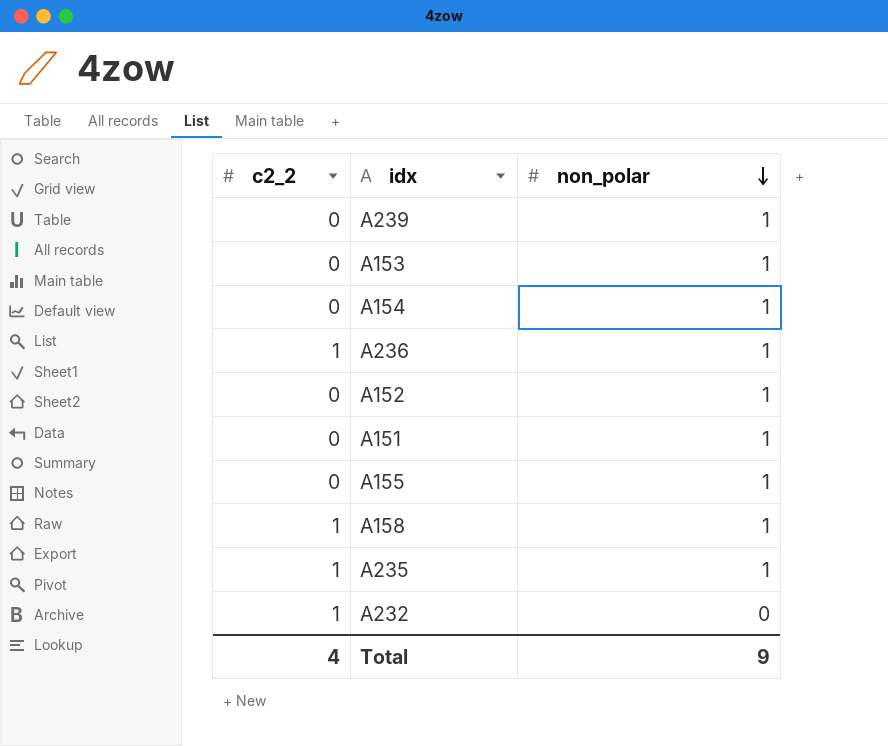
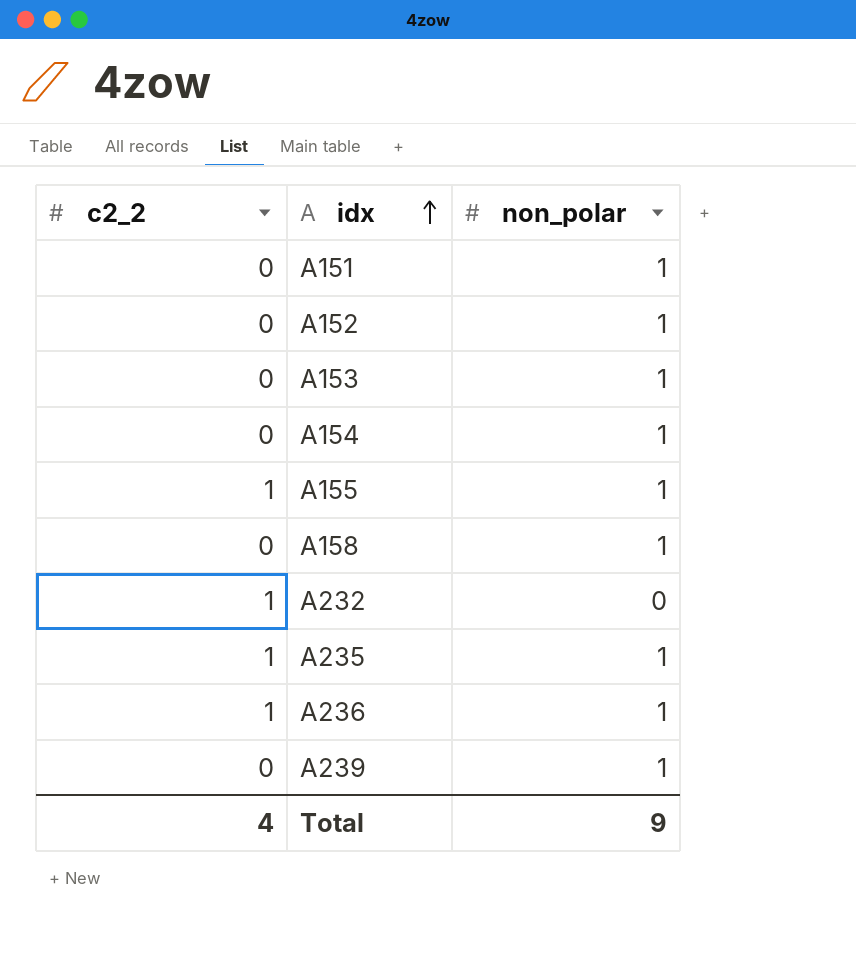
row order: non_polar descending -> idx ascending
A155 | c2_2: 0 -> 1
A158 | c2_2: 1 -> 0

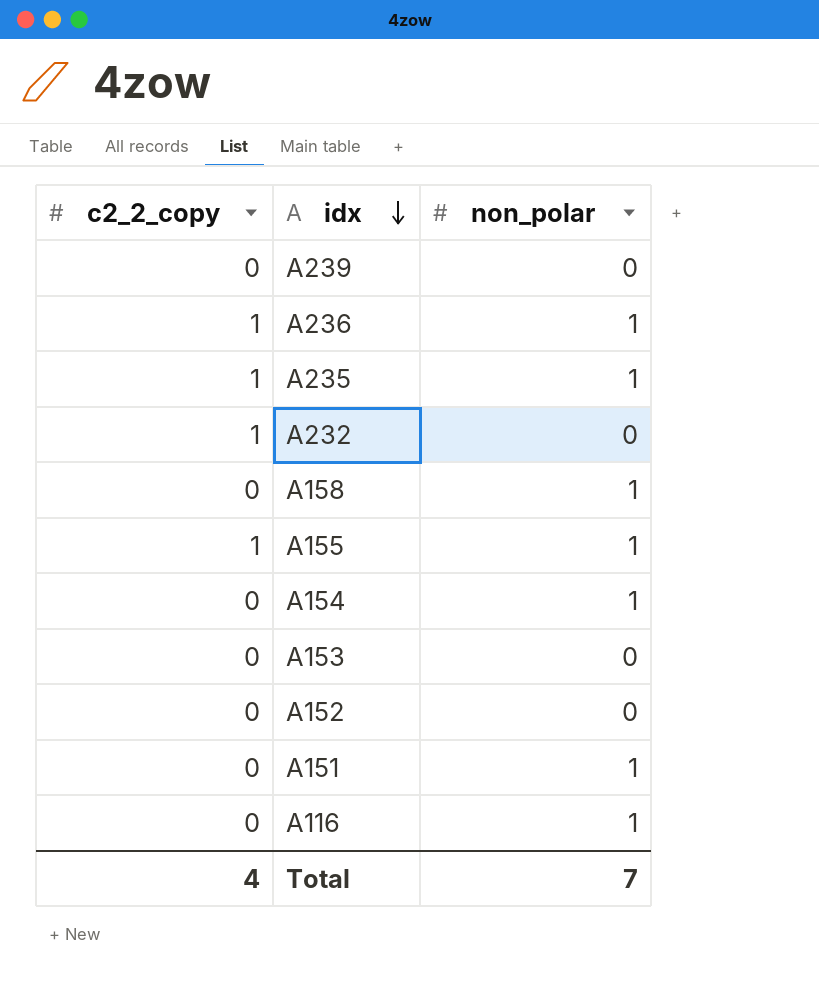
row order: idx ascending -> idx descending
column name: c2_2 -> c2_2_copy
A239 | non_polar: 1 -> 0
A153 | non_polar: 1 -> 0
A152 | non_polar: 1 -> 0
row A116: none -> 0 | 1
Total | non_polar: 9 -> 7

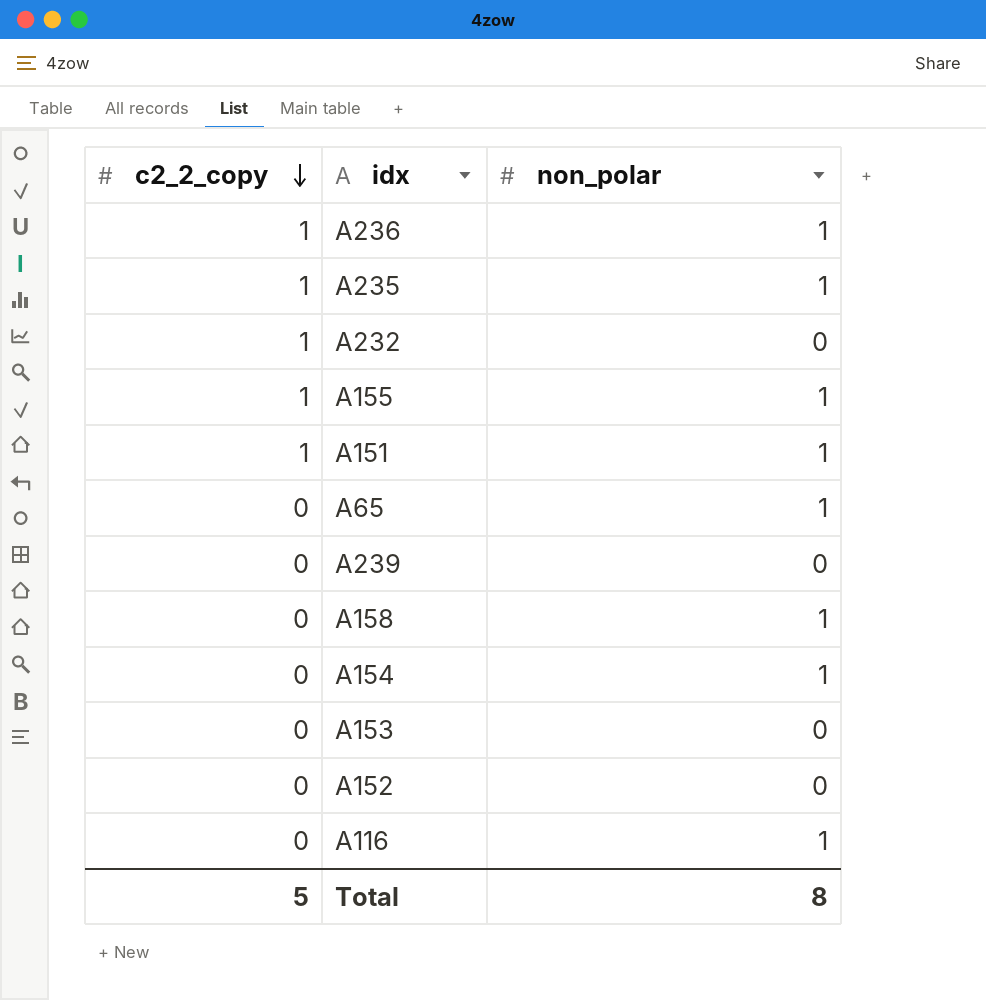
row order: idx descending -> c2_2_copy descending
A151 | c2_2_copy: 0 -> 1
row A65: none -> 0 | 1
Total | c2_2_copy: 4 -> 5
Total | non_polar: 7 -> 8

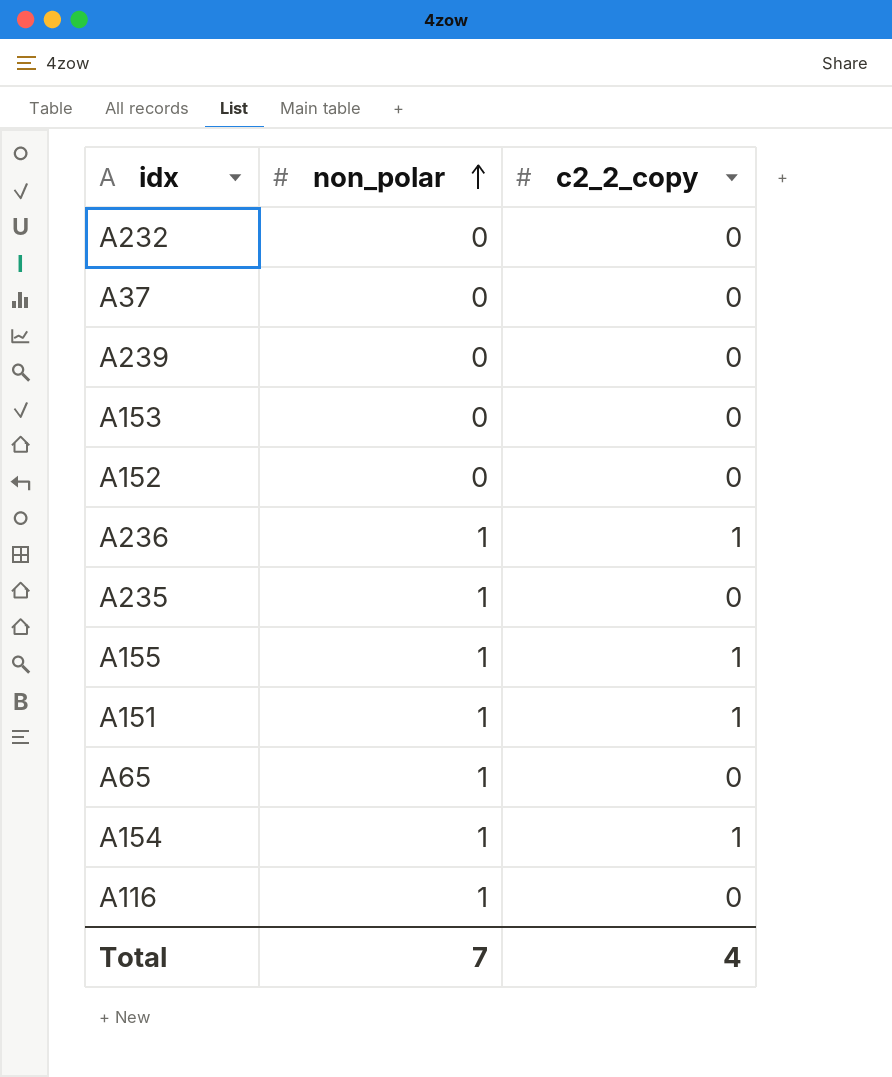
row order: c2_2_copy descending -> non_polar ascending
column c2_2_copy | position: 1 -> 3
row A158: 0 | 1 -> none
A232 | c2_2_copy: 1 -> 0
row A37: none -> 0 | 0
A235 | c2_2_copy: 1 -> 0
A154 | c2_2_copy: 0 -> 1
Total | non_polar: 8 -> 7
Total | c2_2_copy: 5 -> 4

